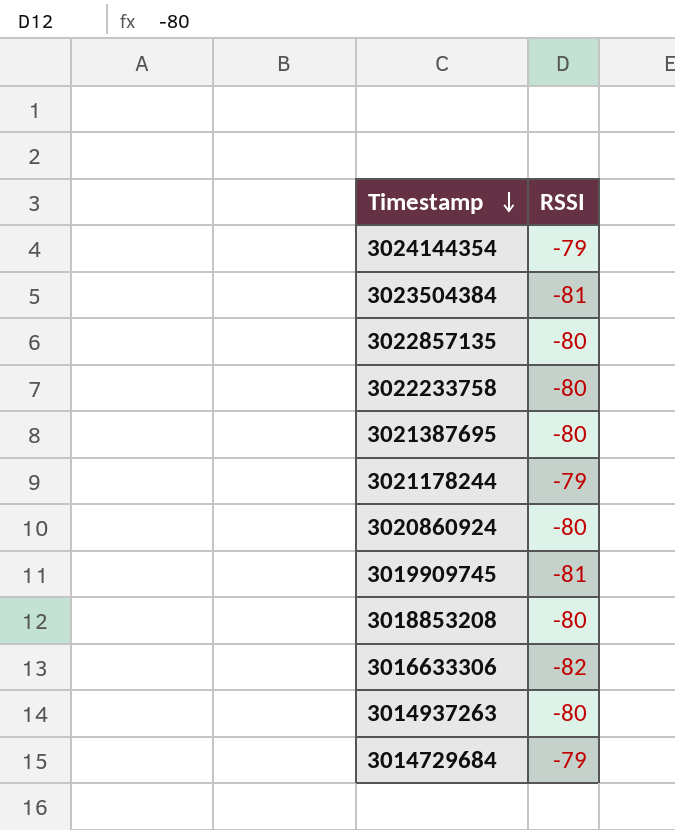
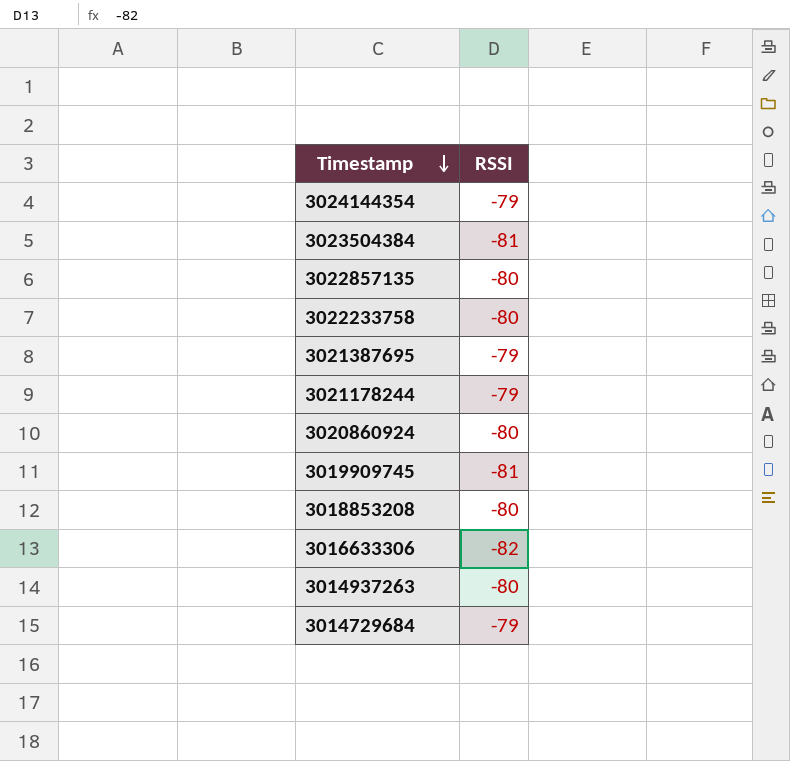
3021387695 | RSSI: -80 -> -79

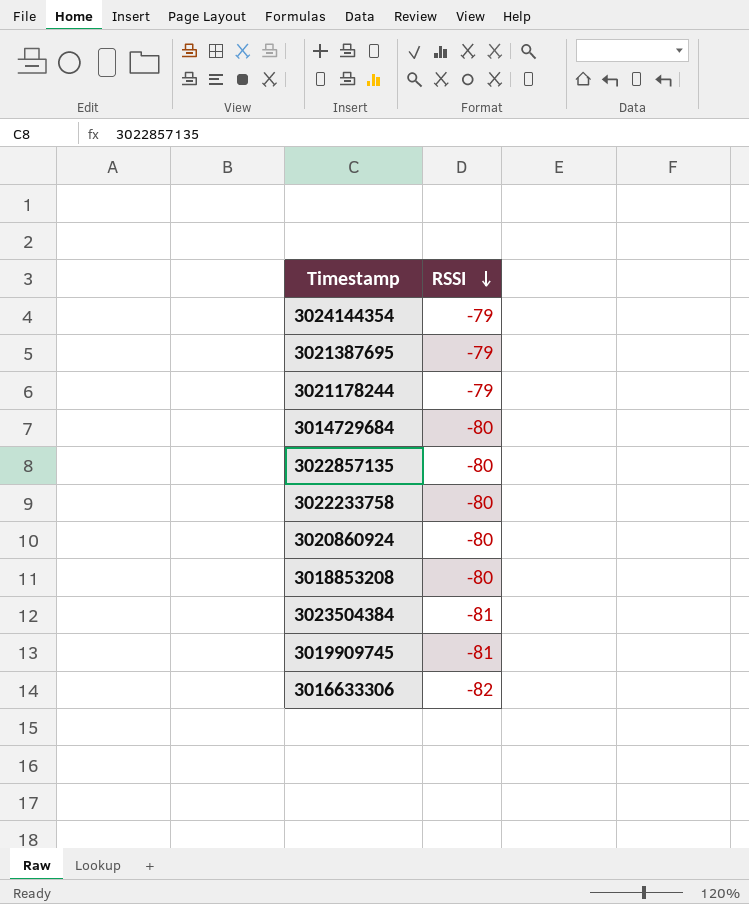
row order: Timestamp descending -> RSSI descending
row 3014937263: -80 -> none
3014729684 | RSSI: -79 -> -80

